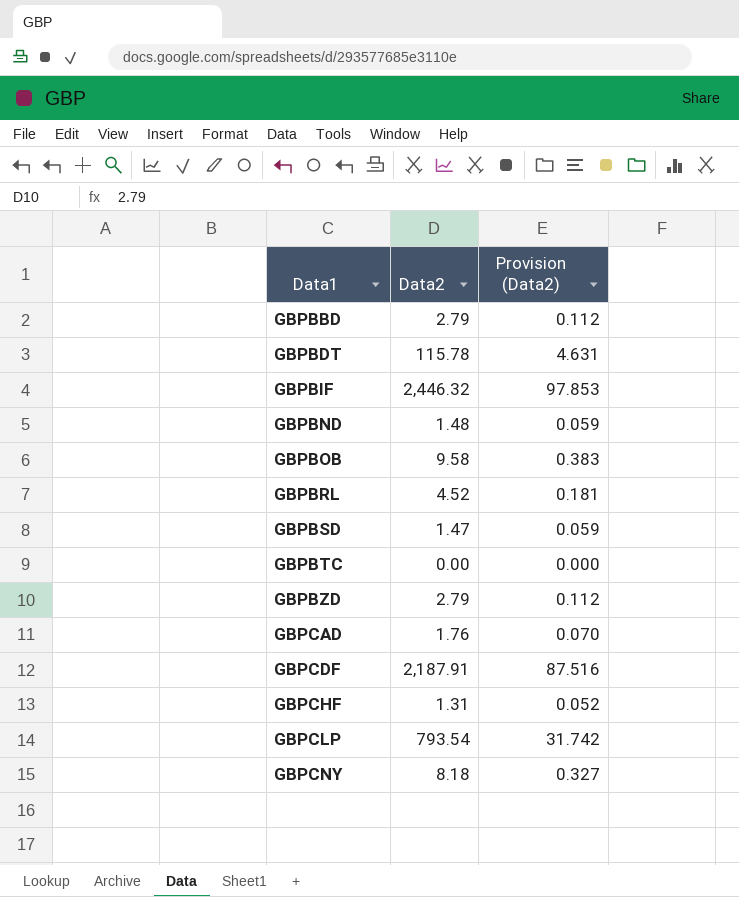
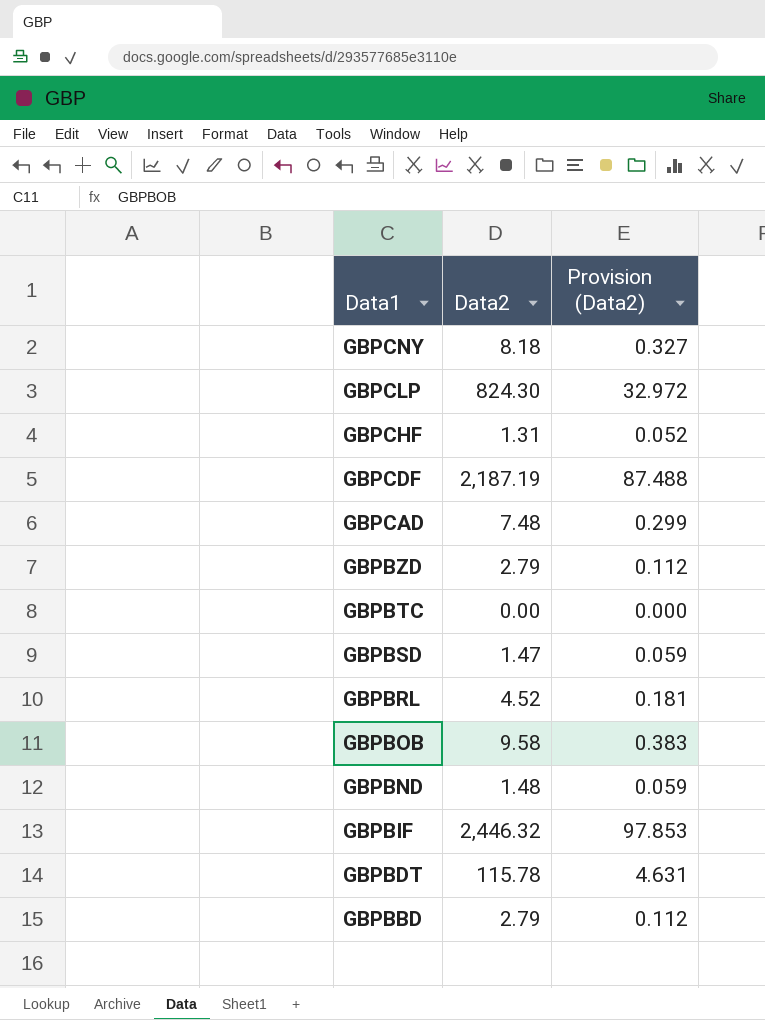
row order: Data1 ascending -> Data1 descending
GBPCLP | Data2: 793.54 -> 824.30
GBPCLP | Provision (Data2): 31.742 -> 32.972
GBPCDF | Data2: 2,187.91 -> 2,187.19
GBPCDF | Provision (Data2): 87.516 -> 87.488
GBPCAD | Data2: 1.76 -> 7.48
GBPCAD | Provision (Data2): 0.070 -> 0.299

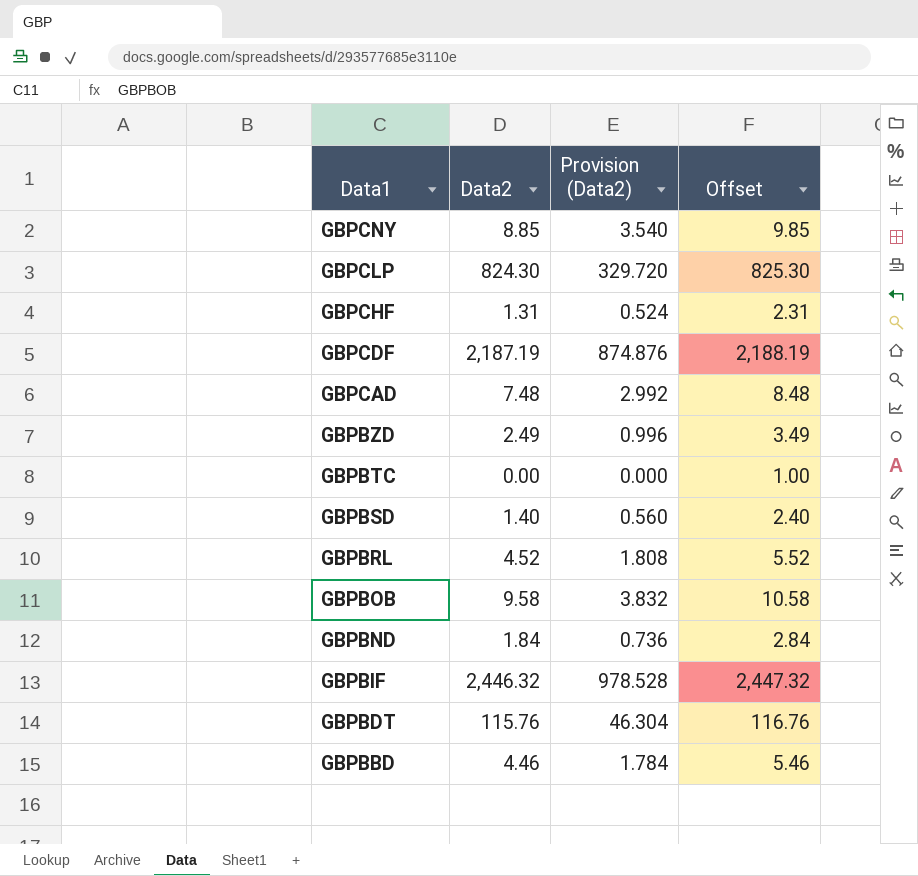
column Provision (Data2) | formula: [Data2] * 0.04 -> [Data2] * 0.4
column Offset | formula: none -> [Data2] + 1
GBPCNY | Data2: 8.18 -> 8.85
GBPBZD | Data2: 2.79 -> 2.49
GBPBSD | Data2: 1.47 -> 1.40
GBPBND | Data2: 1.48 -> 1.84
GBPBDT | Data2: 115.78 -> 115.76
GBPBBD | Data2: 2.79 -> 4.46

